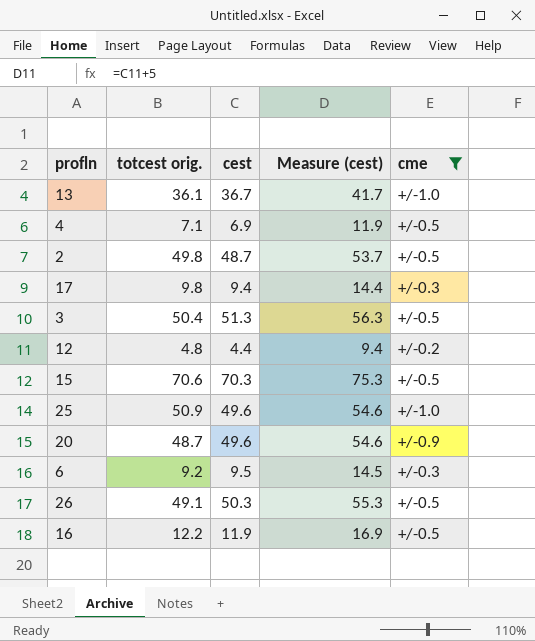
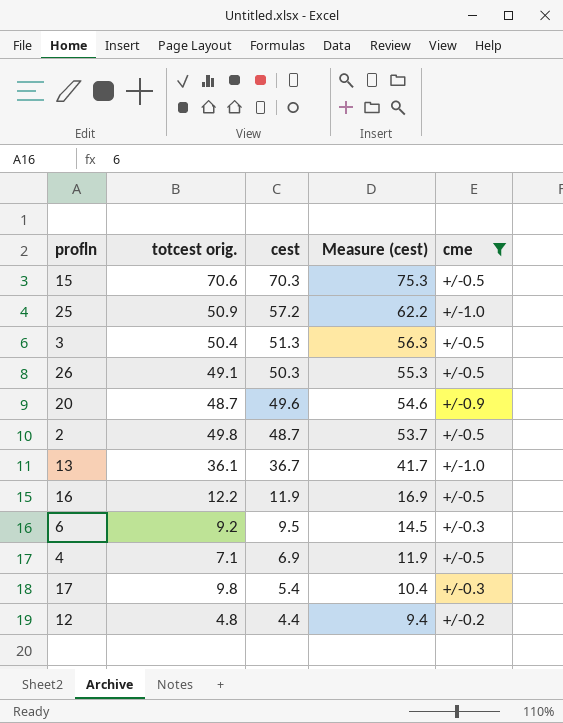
row order: none -> cest descending
25 | cest: 49.6 -> 57.2
25 | Measure (cest): 54.6 -> 62.2
17 | cest: 9.4 -> 5.4
17 | Measure (cest): 14.4 -> 10.4

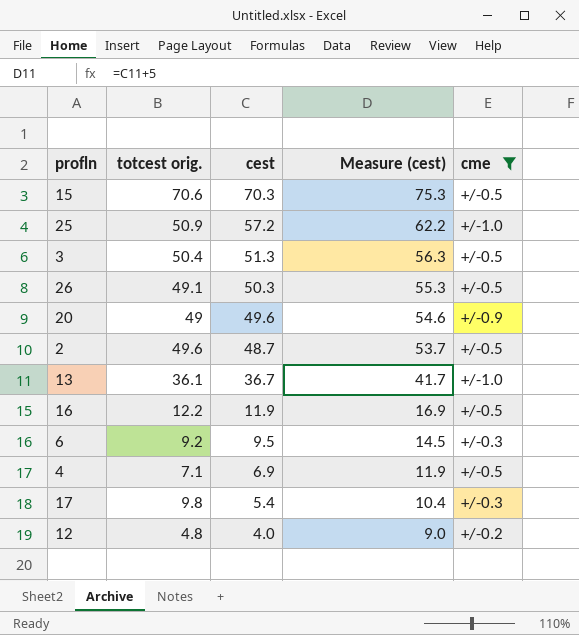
20 | totcest orig.: 48.7 -> 49
2 | totcest orig.: 49.8 -> 49.6
12 | cest: 4.4 -> 4.0
12 | Measure (cest): 9.4 -> 9.0

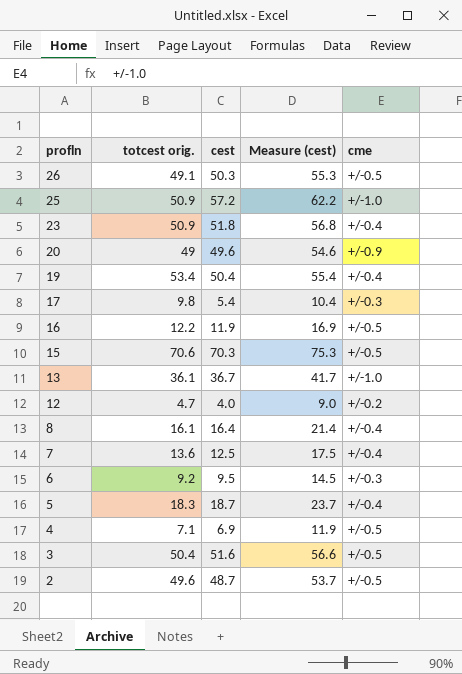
filter: cme != +/-0.4 -> none
row order: cest descending -> profln descending
12 | totcest orig.: 4.8 -> 4.7
3 | cest: 51.3 -> 51.6
3 | Measure (cest): 56.3 -> 56.6

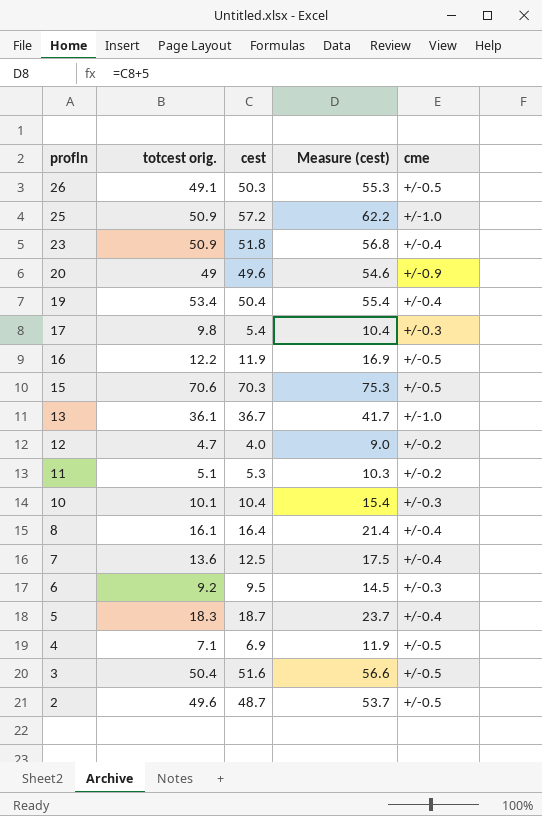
row 11: none -> 5.1 | 5.3 | 10.3 | +/-0.2
row 10: none -> 10.1 | 10.4 | 15.4 | +/-0.3

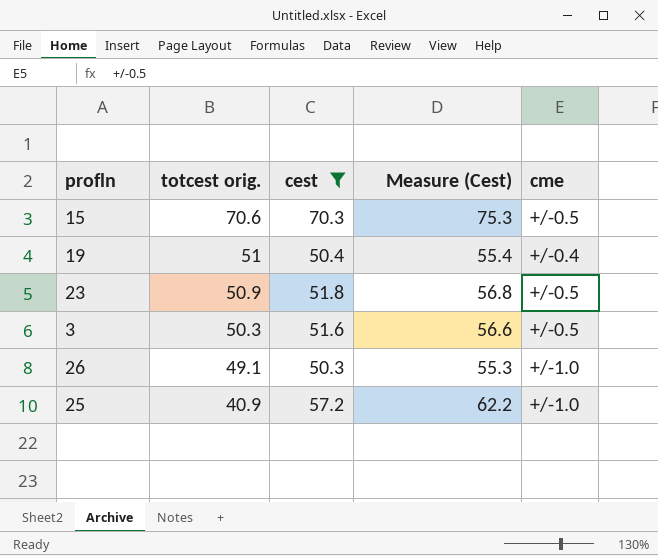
filter: none -> cest >= 50.3
row order: profln descending -> totcest orig. descending
column name: Measure (cest) -> Measure (Cest)
19 | totcest orig.: 53.4 -> 51
23 | cme: +/-0.4 -> +/-0.5
3 | totcest orig.: 50.4 -> 50.3
26 | cme: +/-0.5 -> +/-1.0
25 | totcest orig.: 50.9 -> 40.9

